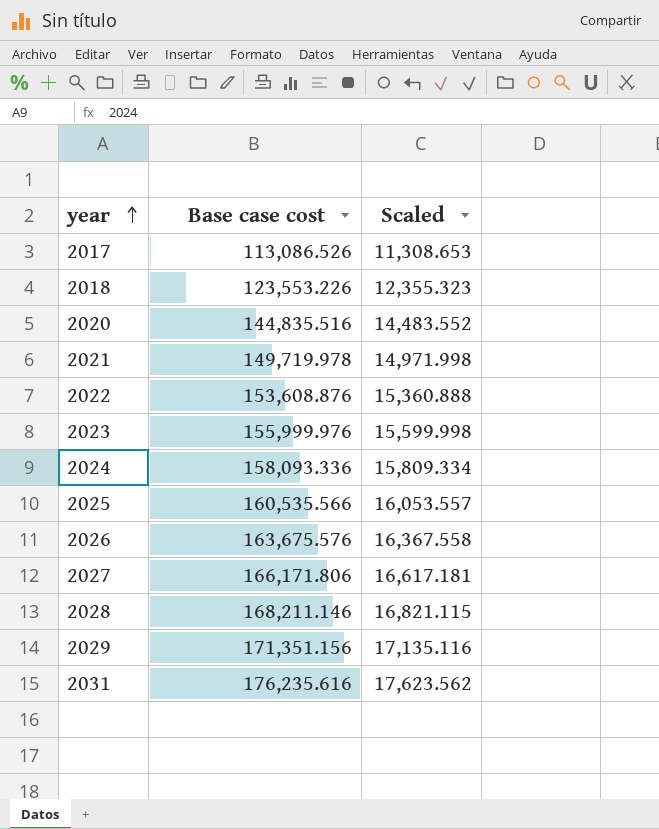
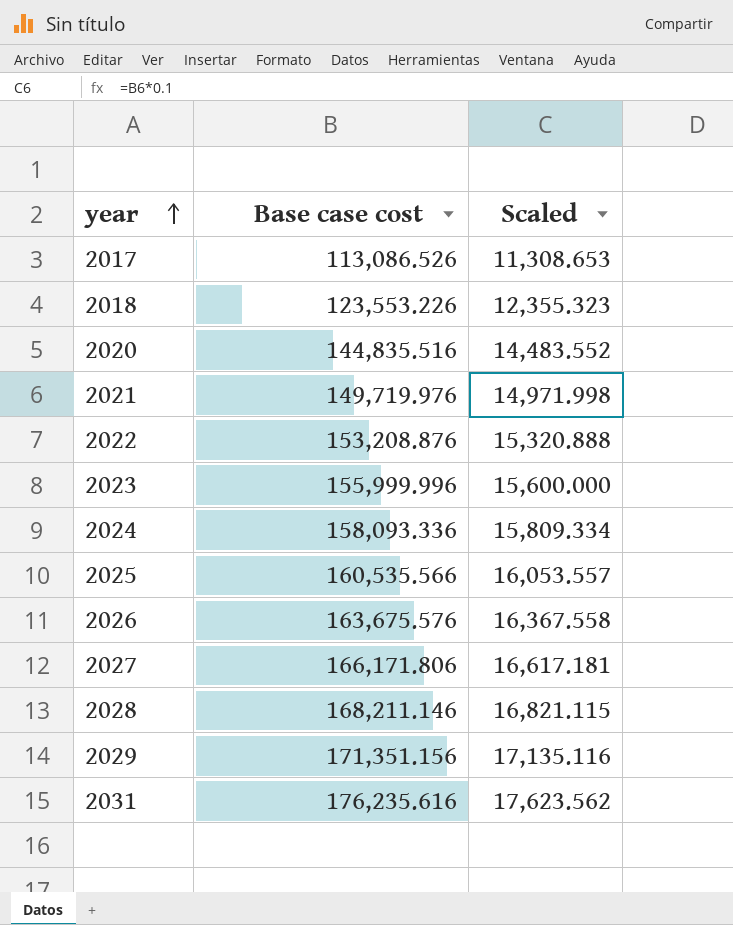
2021 | Base case cost: 149,719.978 -> 149,719.976
2022 | Base case cost: 153,608.876 -> 153,208.876
2022 | Scaled: 15,360.888 -> 15,320.888
2023 | Base case cost: 155,999.976 -> 155,999.996
2023 | Scaled: 15,599.998 -> 15,600.000

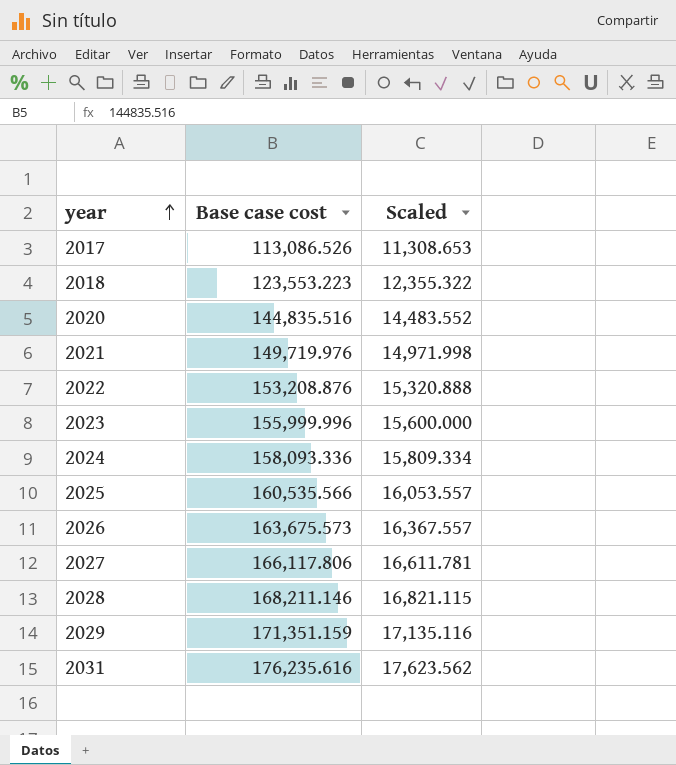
2018 | Base case cost: 123,553.226 -> 123,553.223
2018 | Scaled: 12,355.323 -> 12,355.322
2026 | Base case cost: 163,675.576 -> 163,675.573
2026 | Scaled: 16,367.558 -> 16,367.557
2027 | Base case cost: 166,171.806 -> 166,117.806
2027 | Scaled: 16,617.181 -> 16,611.781
2029 | Base case cost: 171,351.156 -> 171,351.159

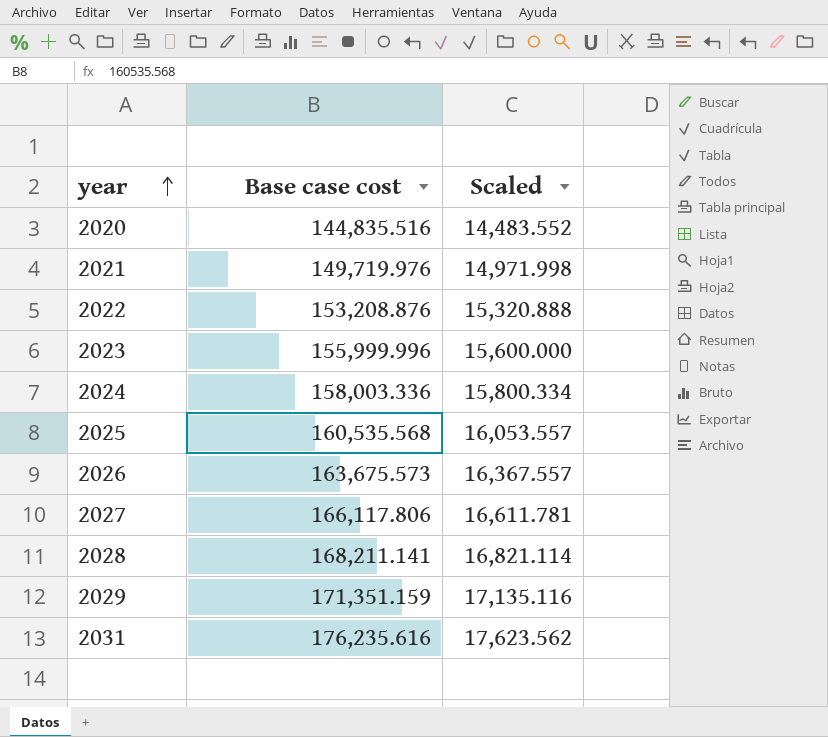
row 2017: 113,086.526 | 11,308.653 -> none
row 2018: 123,553.223 | 12,355.322 -> none
2024 | Base case cost: 158,093.336 -> 158,003.336
2024 | Scaled: 15,809.334 -> 15,800.334
2025 | Base case cost: 160,535.566 -> 160,535.568
2028 | Base case cost: 168,211.146 -> 168,211.141
2028 | Scaled: 16,821.115 -> 16,821.114

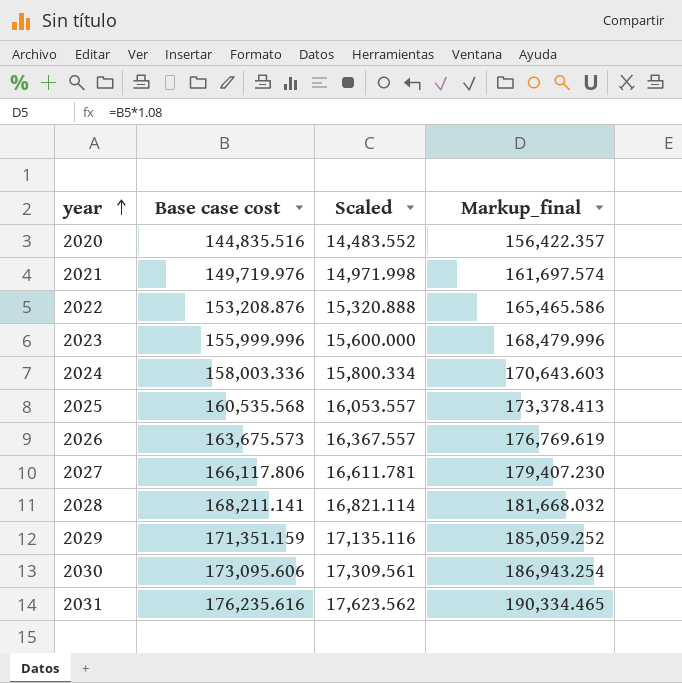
column Markup_final | formula: none -> [Base case cost] * 1.08
row 2030: none -> 173,095.606 | 17,309.561 | 186,943.254

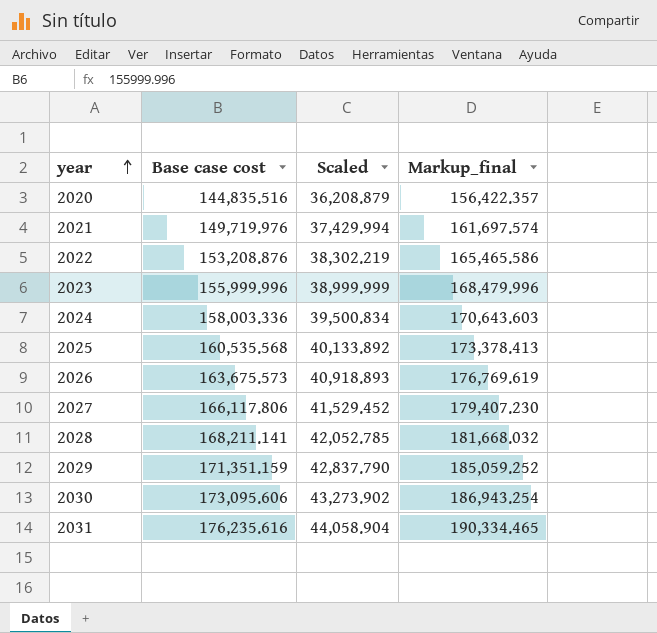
column Scaled | formula: [Base case cost] * 0.1 -> [Base case cost] * 0.25

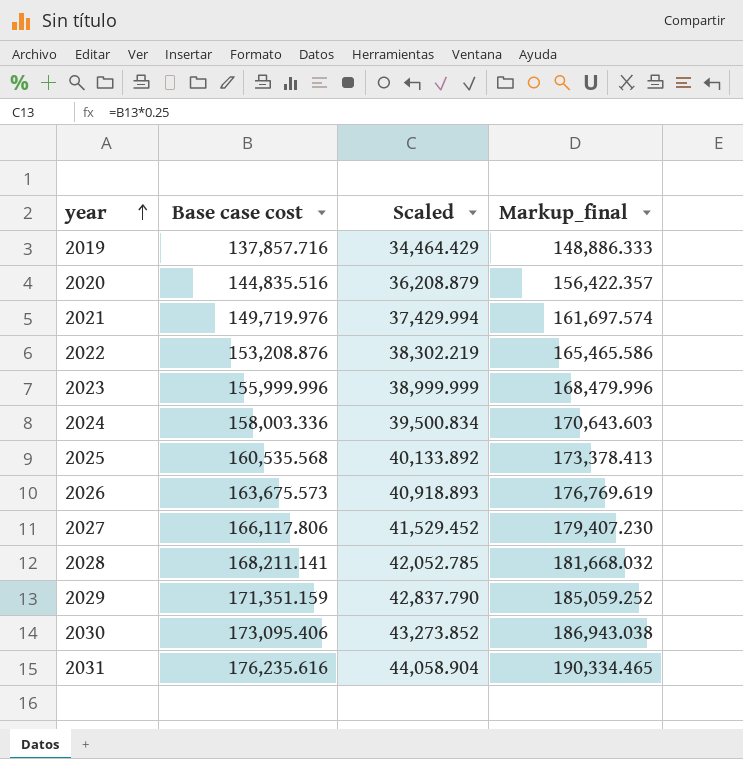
row 2019: none -> 137,857.716 | 34,464.429 | 148,886.333
2030 | Base case cost: 173,095.606 -> 173,095.406
2030 | Scaled: 43,273.902 -> 43,273.852
2030 | Markup_final: 186,943.254 -> 186,943.038

